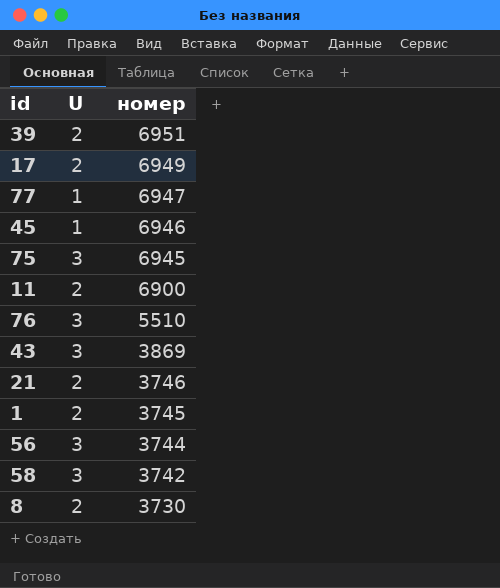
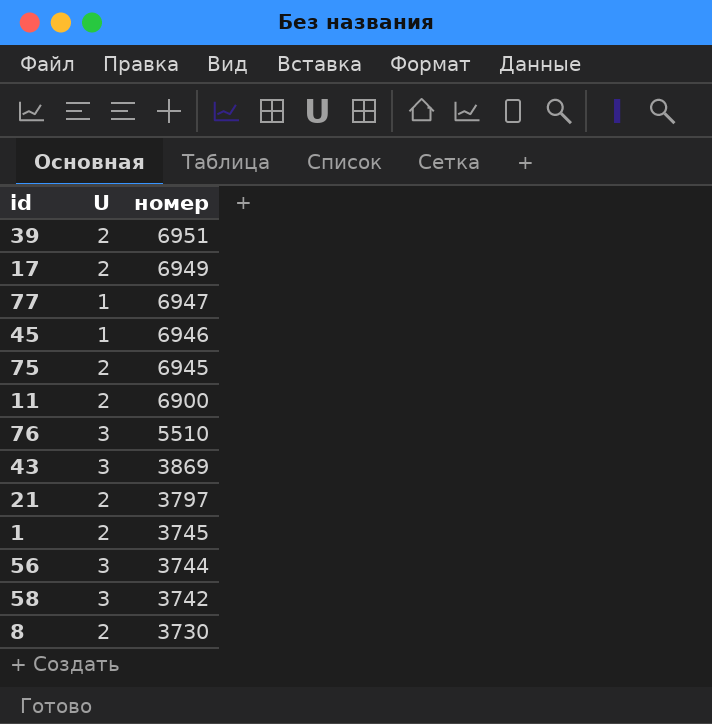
75 | U: 3 -> 2
21 | номер: 3746 -> 3797

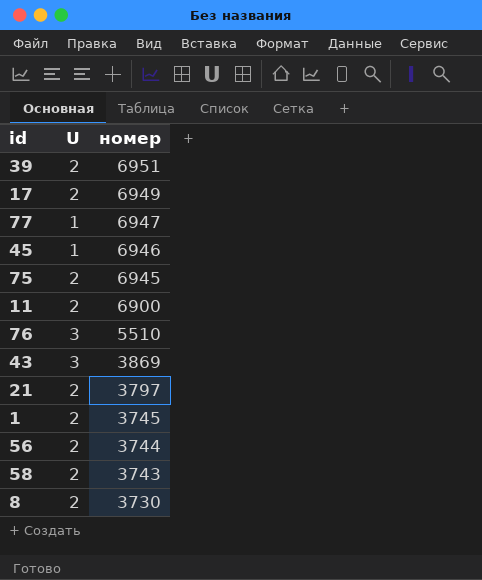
56 | U: 3 -> 2
58 | U: 3 -> 2
58 | номер: 3742 -> 3743

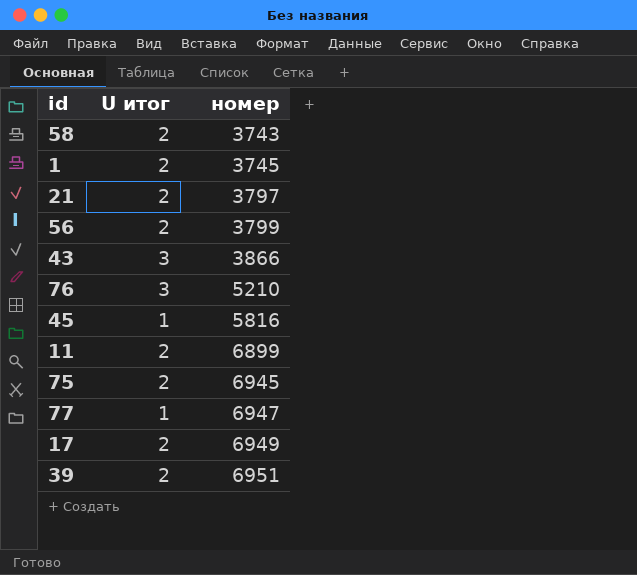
row order: номер descending -> номер ascending
column name: U -> U итог
row 8: 2 | 3730 -> none
56 | номер: 3744 -> 3799
43 | номер: 3869 -> 3866
76 | номер: 5510 -> 5210
45 | номер: 6946 -> 5816
11 | номер: 6900 -> 6899

